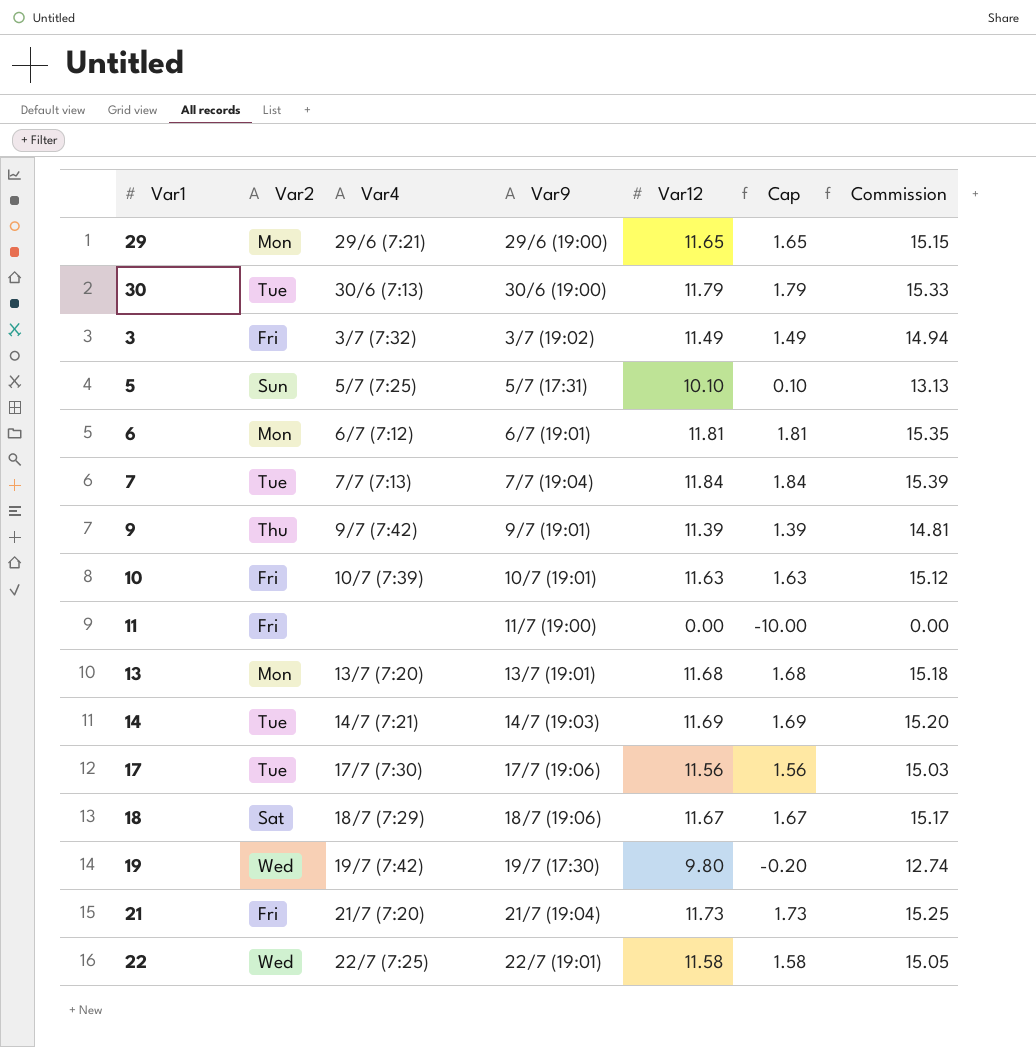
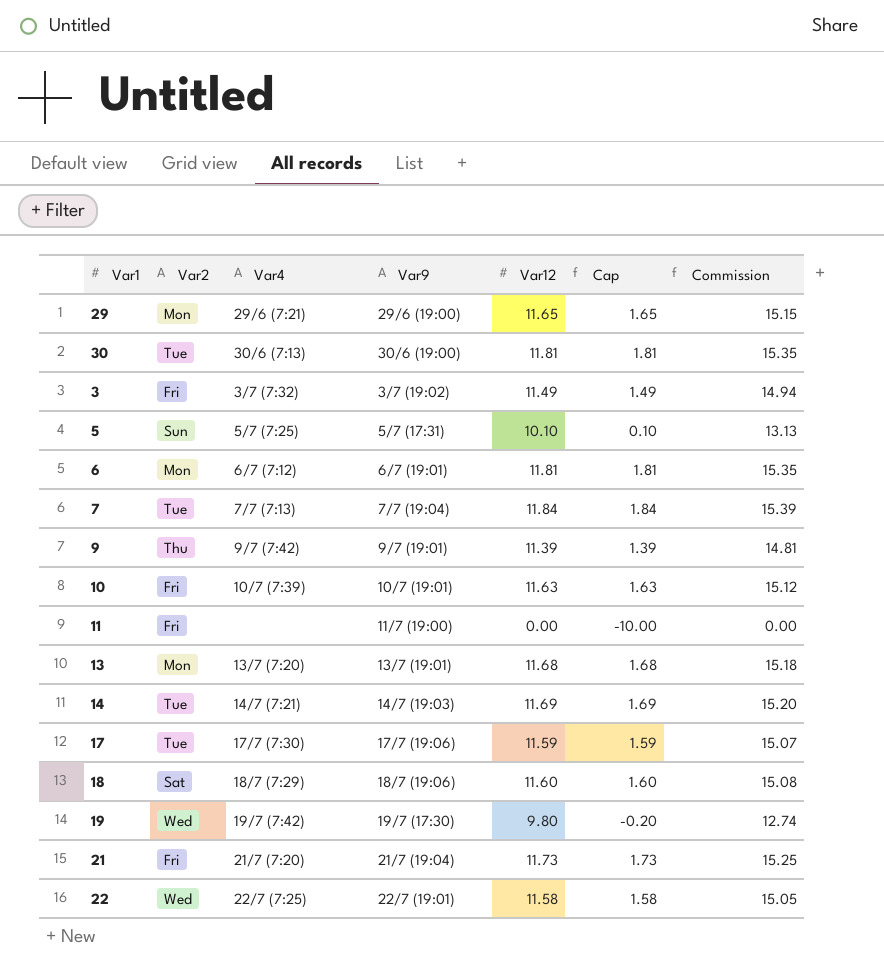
30 | Var12: 11.79 -> 11.81
30 | Cap: 1.79 -> 1.81
30 | Commission: 15.33 -> 15.35
17 | Var12: 11.56 -> 11.59
17 | Cap: 1.56 -> 1.59
17 | Commission: 15.03 -> 15.07
18 | Var12: 11.67 -> 11.60
18 | Cap: 1.67 -> 1.60
18 | Commission: 15.17 -> 15.08

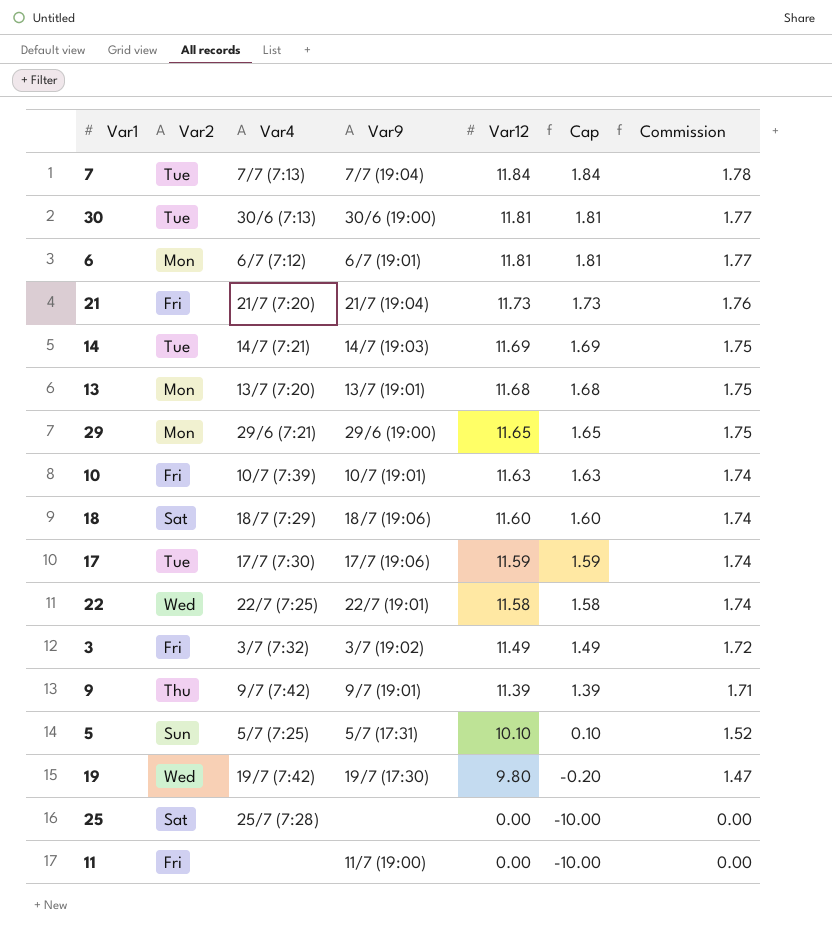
row order: none -> Var12 descending
column Commission | formula: [Var12] * 1.3 -> [Var12] * 0.15
row 25: none -> Sat | 25/7 (7:28) | none | 0.00 | -10.00 | 0.00

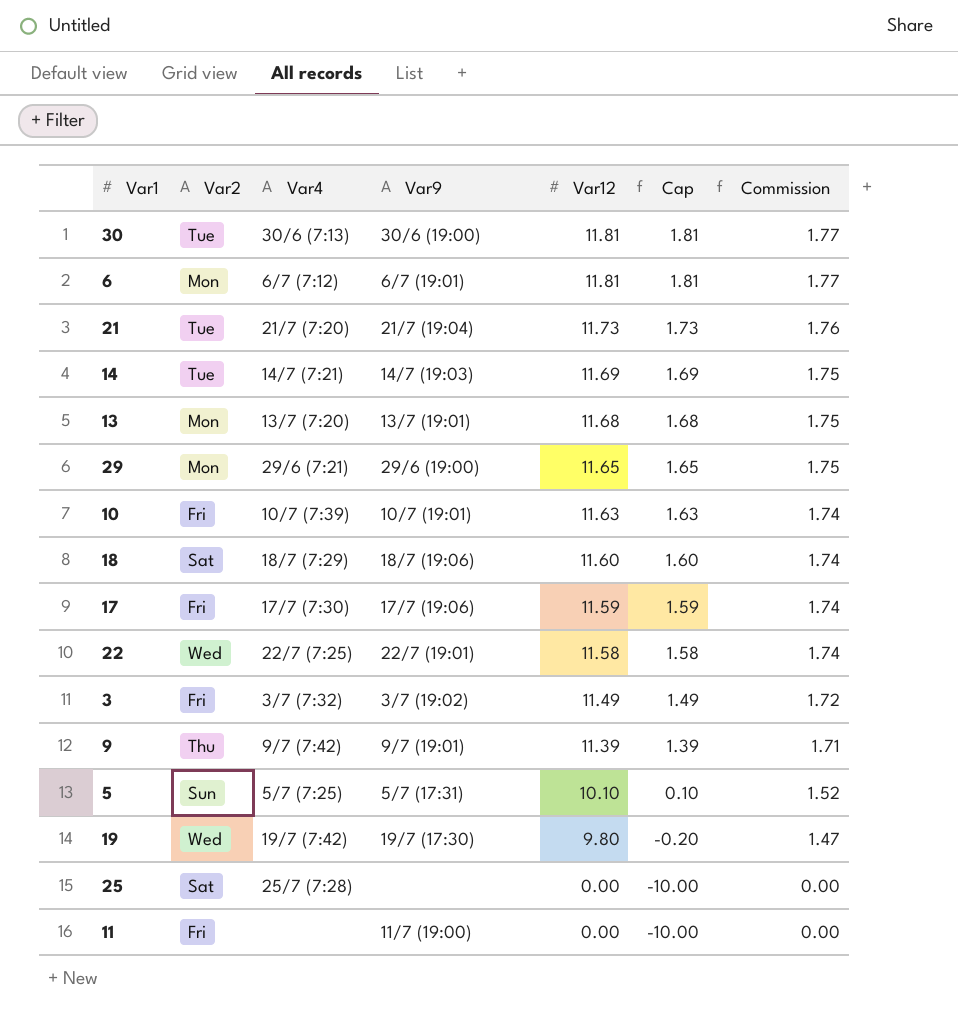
row 7: Tue | 7/7 (7:13) | 7/7 (19:04) | 11.84 | 1.84 | 1.78 -> none
21 | Var2: Fri -> Tue
17 | Var2: Tue -> Fri

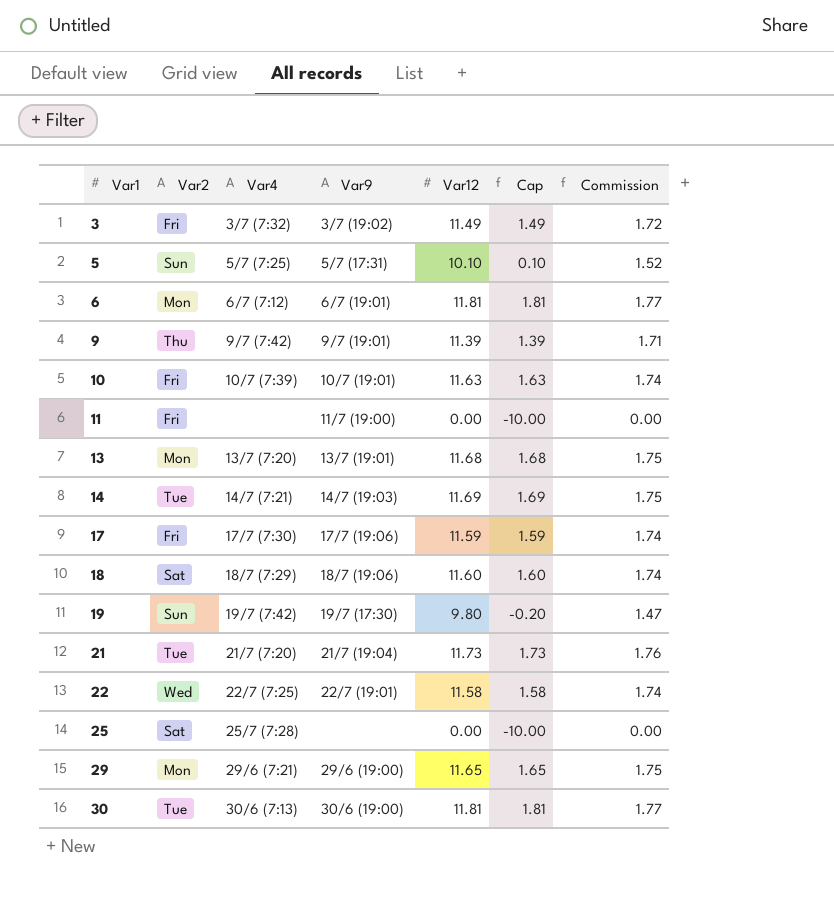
row order: Var12 descending -> Var1 ascending
19 | Var2: Wed -> Sun

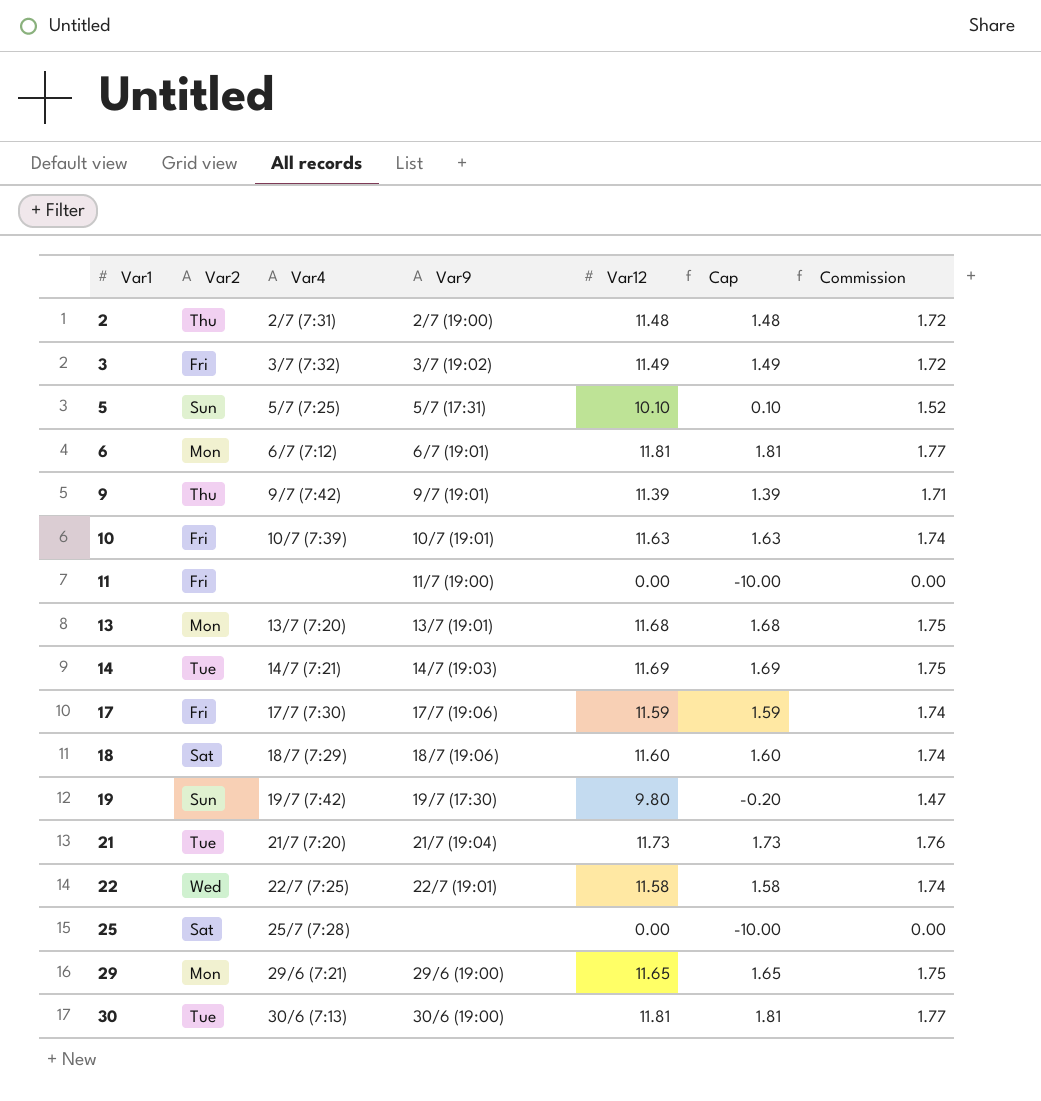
row 2: none -> Thu | 2/7 (7:31) | 2/7 (19:00) | 11.48 | 1.48 | 1.72

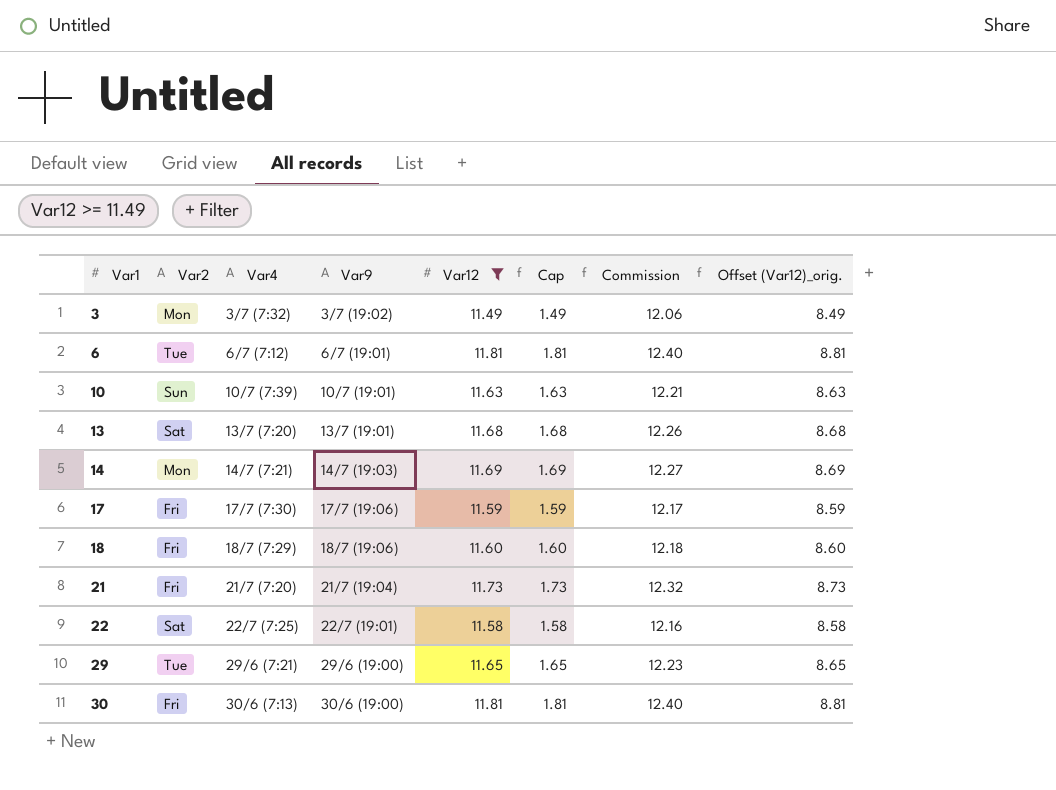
filter: none -> Var12 >= 11.49
column Commission | formula: [Var12] * 0.15 -> [Var12] * 1.05
column Offset (Var12)_orig. | formula: none -> [Var12] - 3
3 | Var2: Fri -> Mon
6 | Var2: Mon -> Tue
10 | Var2: Fri -> Sun
13 | Var2: Mon -> Sat
14 | Var2: Tue -> Mon
18 | Var2: Sat -> Fri
21 | Var2: Tue -> Fri
22 | Var2: Wed -> Sat
29 | Var2: Mon -> Tue
30 | Var2: Tue -> Fri

